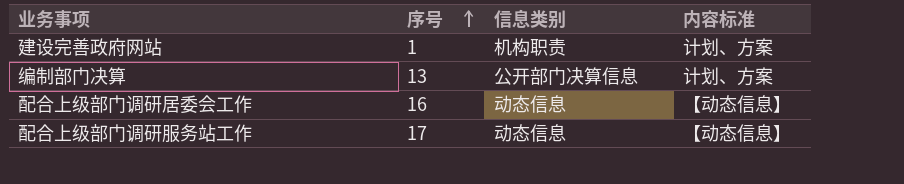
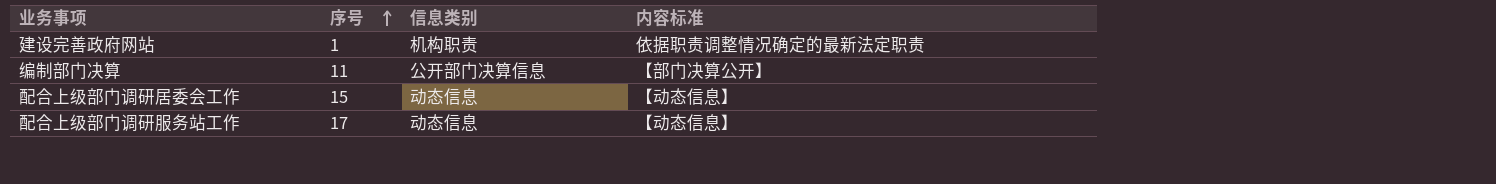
建设完善政府网站 | 内容标准: 计划、方案 -> 依据职责调整情况确定的最新法定职责
编制部门决算 | 序号: 13 -> 11
编制部门决算 | 内容标准: 计划、方案 -> 【部门决算公开】
配合上级部门调研居委会工作 | 序号: 16 -> 15

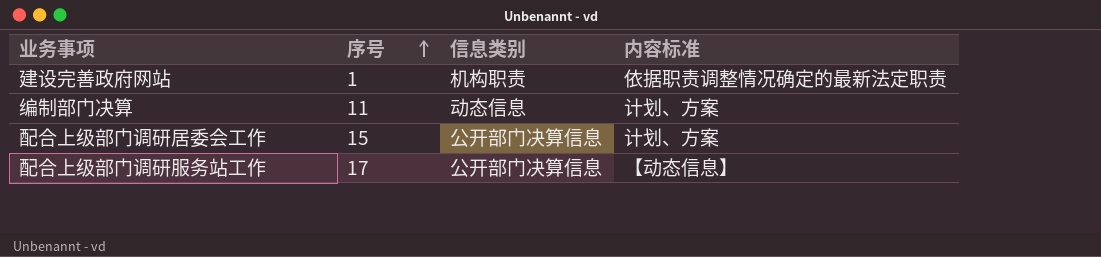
编制部门决算 | 信息类别: 公开部门决算信息 -> 动态信息
编制部门决算 | 内容标准: 【部门决算公开】 -> 计划、方案
配合上级部门调研居委会工作 | 信息类别: 动态信息 -> 公开部门决算信息
配合上级部门调研居委会工作 | 内容标准: 【动态信息】 -> 计划、方案
配合上级部门调研服务站工作 | 信息类别: 动态信息 -> 公开部门决算信息

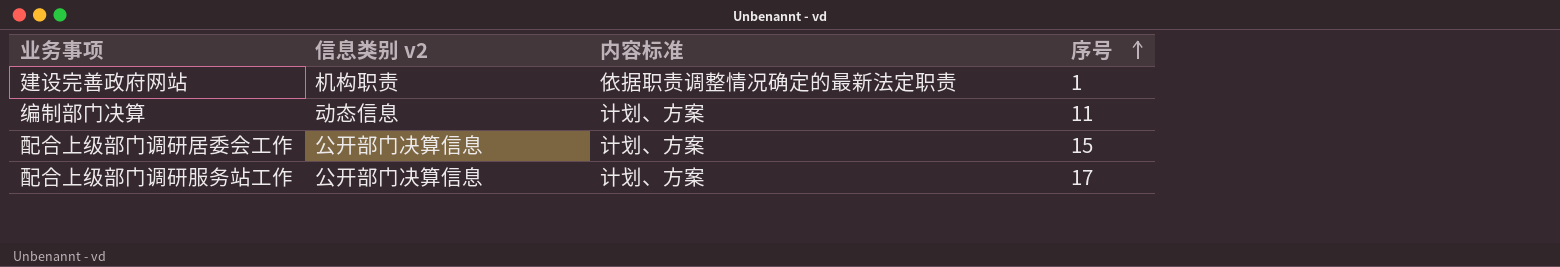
column name: 信息类别 -> 信息类别 v2
column 序号 | position: 2 -> 4
配合上级部门调研服务站工作 | 内容标准: 【动态信息】 -> 计划、方案

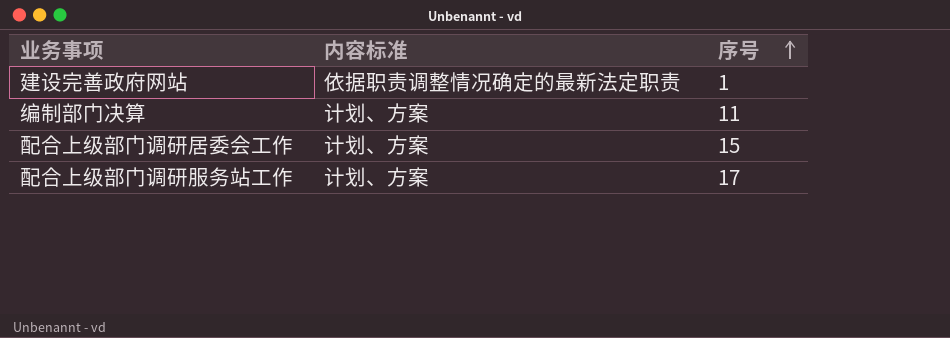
column 信息类别 v2 | position: 2 -> none

